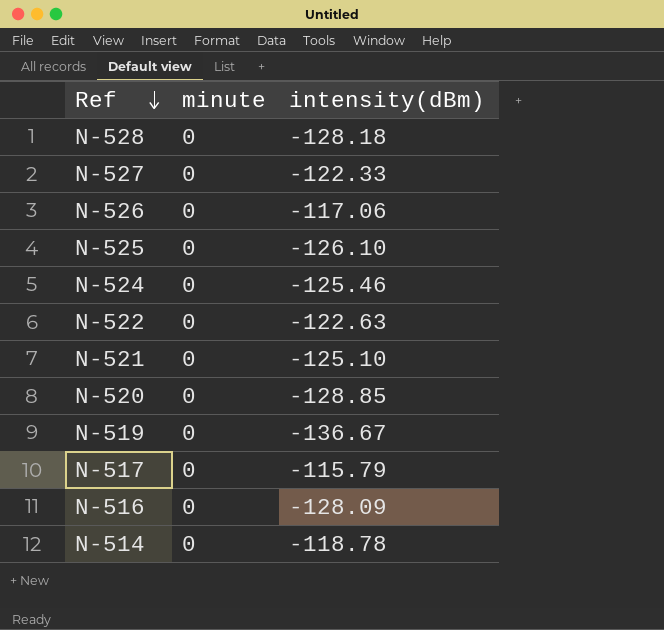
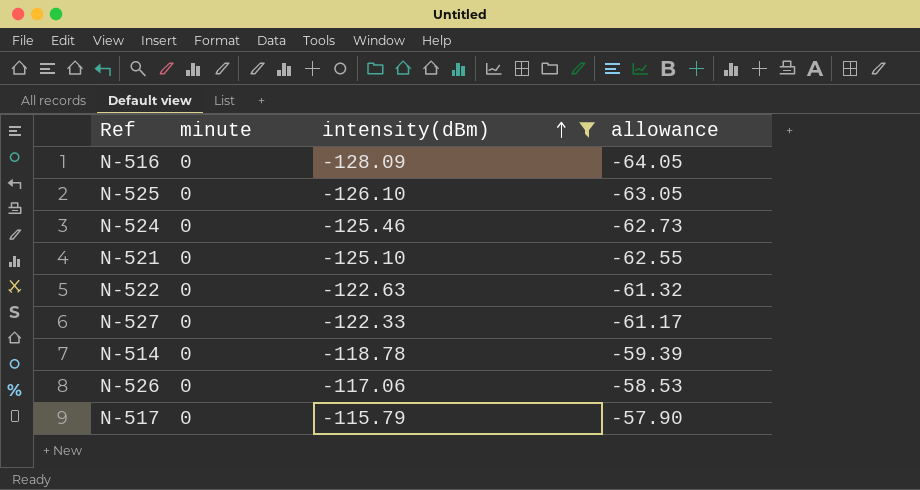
filter: none -> intensity(dBm) >= -128.09
row order: Ref descending -> intensity(dBm) ascending
column allowance | formula: none -> [intensity(dBm)] * 0.5

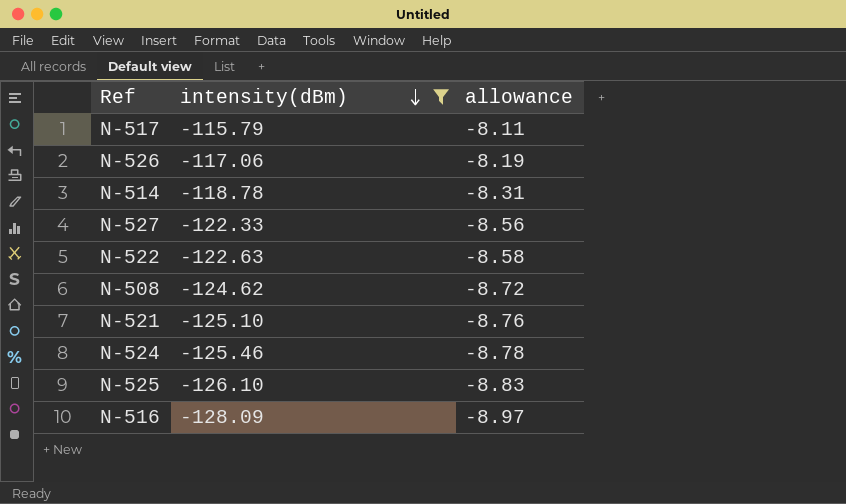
row order: intensity(dBm) ascending -> intensity(dBm) descending
column minute | position: 2 -> none
column allowance | formula: [intensity(dBm)] * 0.5 -> [intensity(dBm)] * 0.07
row N-508: none -> -124.62 | -8.72

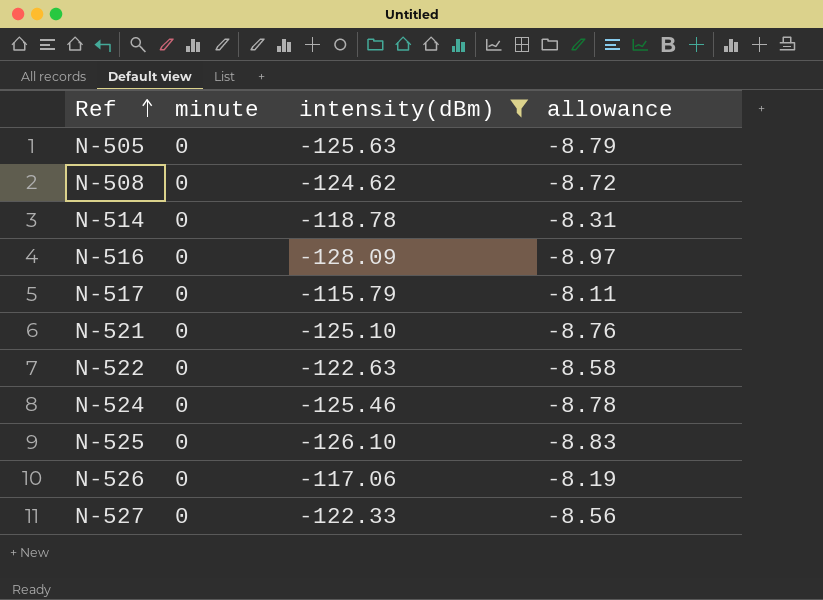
row order: intensity(dBm) descending -> Ref ascending
column minute | position: none -> 2
row N-505: none -> 0 | -125.63 | -8.79

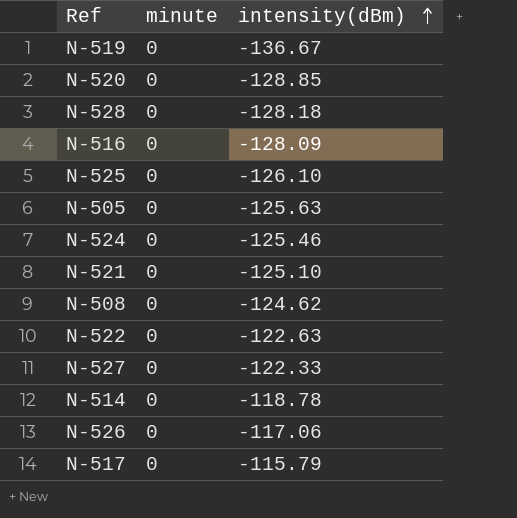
filter: intensity(dBm) >= -128.09 -> none
row order: Ref ascending -> intensity(dBm) ascending
column allowance | formula: [intensity(dBm)] * 0.07 -> none

